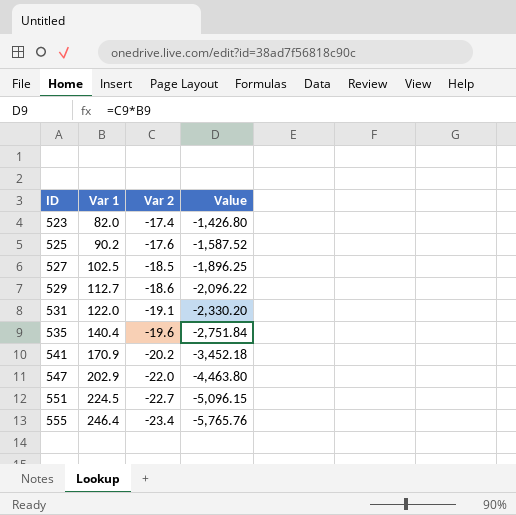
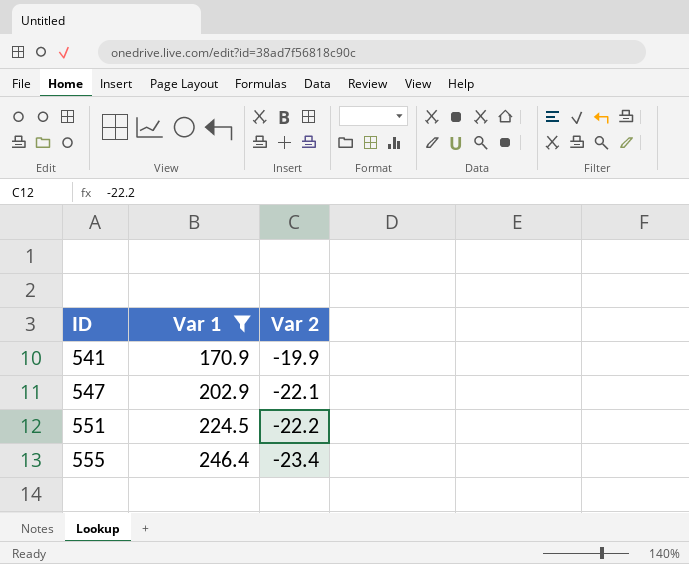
filter: none -> Var 1 >= 170.9
column Value | formula: [Var 1] * [Var 2] -> none
541 | Var 2: -20.2 -> -19.9
547 | Var 2: -22.0 -> -22.1
551 | Var 2: -22.7 -> -22.2

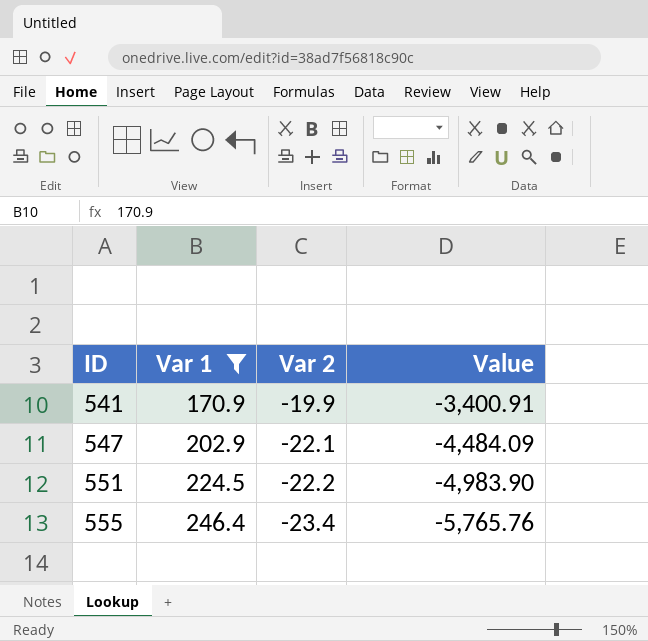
column Value | formula: none -> [Var 1] * [Var 2]

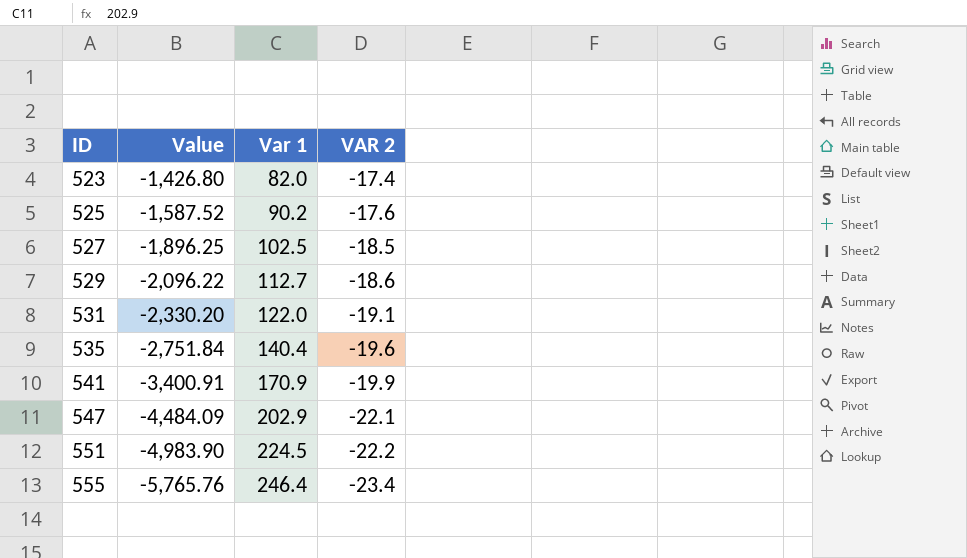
filter: Var 1 >= 170.9 -> none
column Value | position: 4 -> 2
column name: Var 2 -> VAR 2

